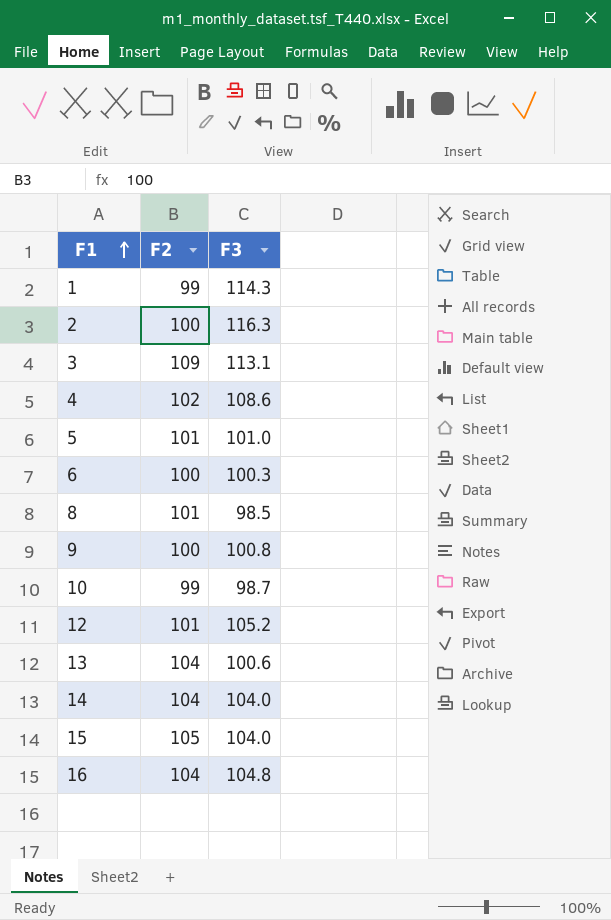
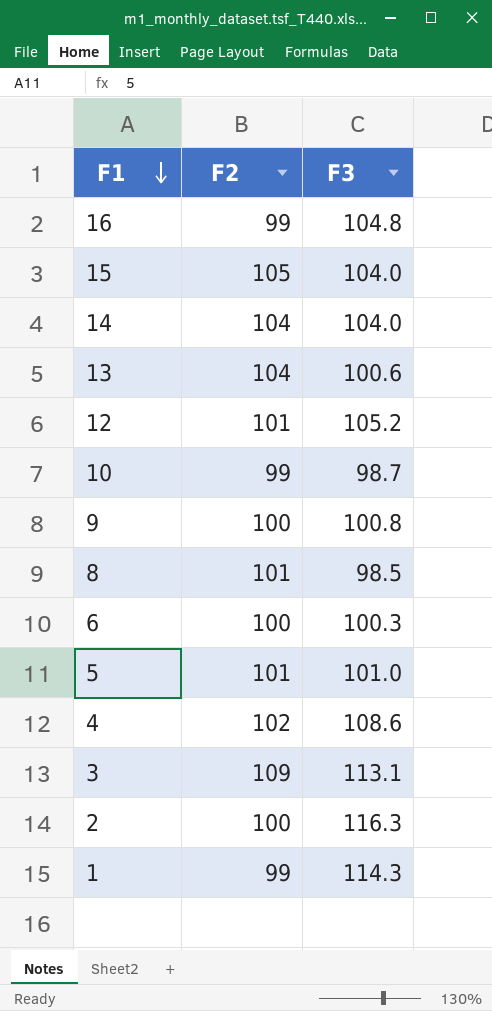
row order: F1 ascending -> F1 descending
16 | F2: 104 -> 99

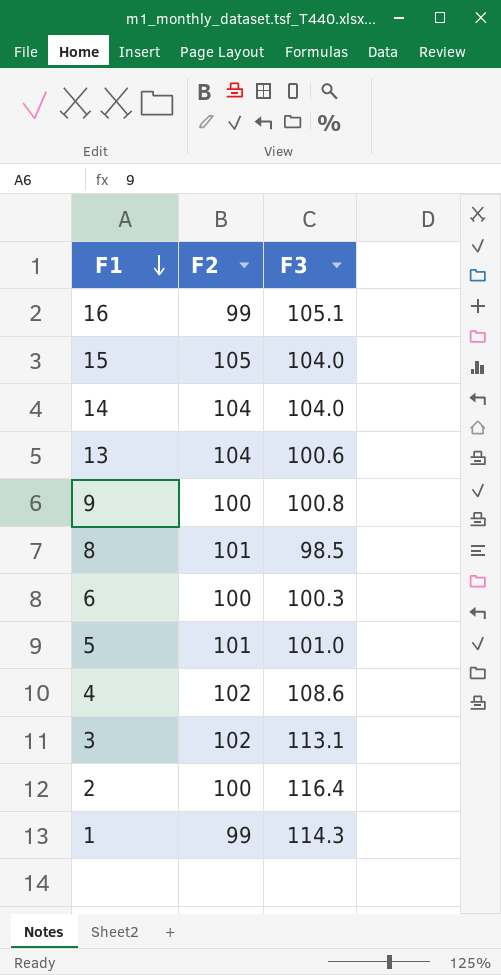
row 12: 101 | 105.2 -> none
row 10: 99 | 98.7 -> none
16 | F3: 104.8 -> 105.1
3 | F2: 109 -> 102
2 | F3: 116.3 -> 116.4

